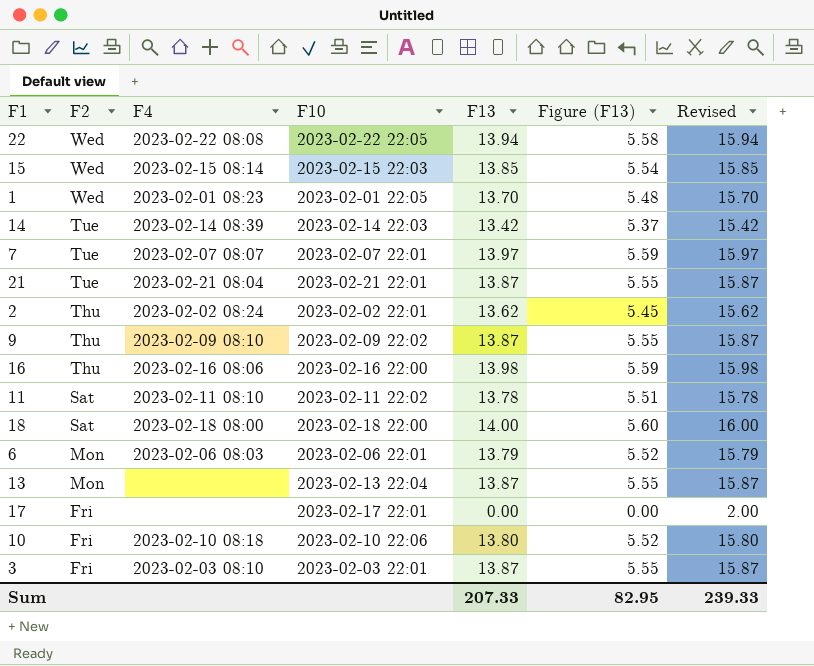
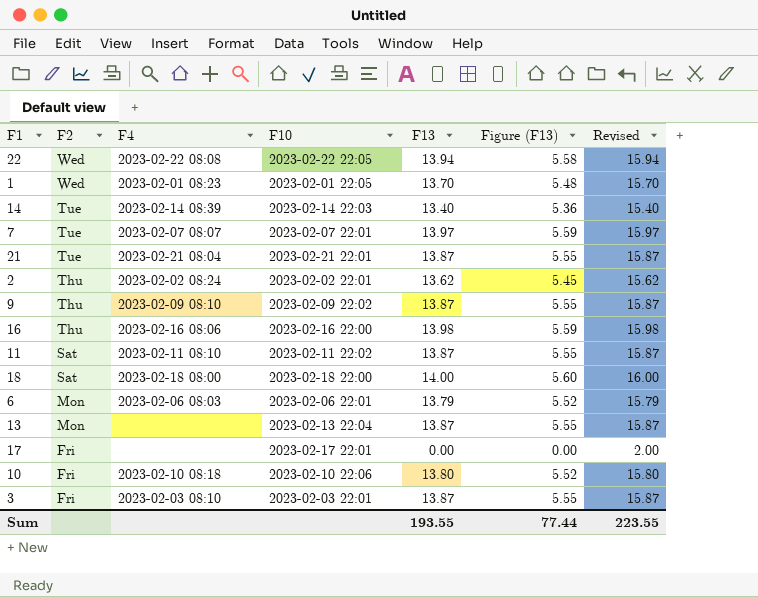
row 15: Wed | 2023-02-15 08:14 | 2023-02-15 22:03 | 13.85 | 5.54 | 15.85 -> none
14 | F13: 13.42 -> 13.40
14 | Figure (F13): 5.37 -> 5.36
14 | Revised: 15.42 -> 15.40
11 | F13: 13.78 -> 13.87
11 | Figure (F13): 5.51 -> 5.55
11 | Revised: 15.78 -> 15.87
Sum | F13: 207.33 -> 193.55
Sum | Figure (F13): 82.95 -> 77.44
Sum | Revised: 239.33 -> 223.55

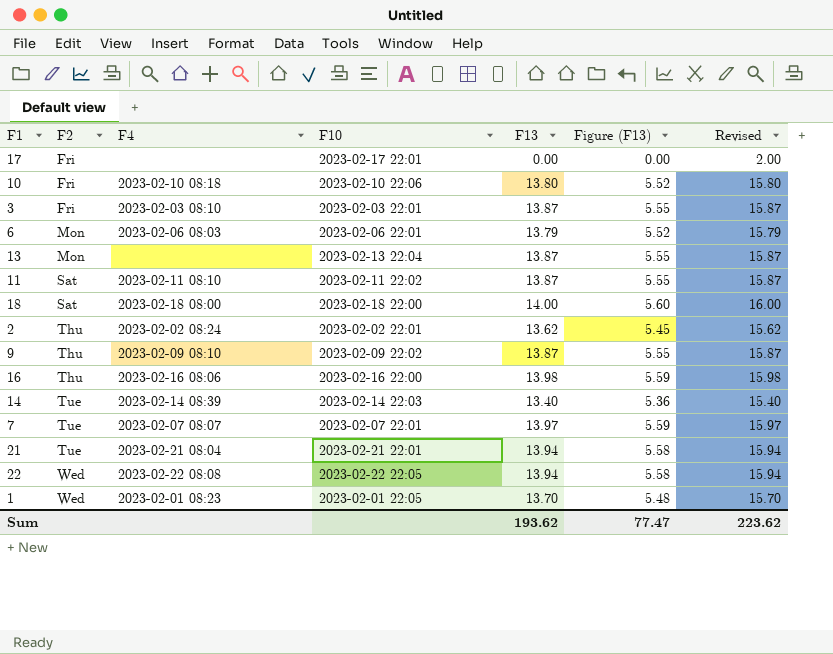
row order: F2 descending -> F2 ascending
21 | F13: 13.87 -> 13.94
21 | Figure (F13): 5.55 -> 5.58
21 | Revised: 15.87 -> 15.94
Sum | F13: 193.55 -> 193.62
Sum | Figure (F13): 77.44 -> 77.47
Sum | Revised: 223.55 -> 223.62

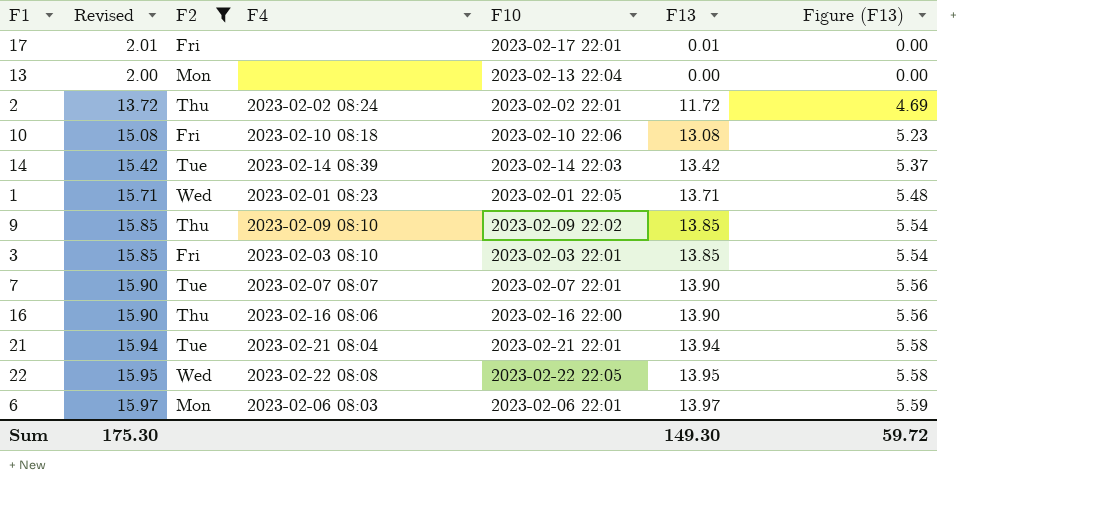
filter: none -> F2 != Sat
row order: F2 ascending -> Figure (F13) ascending
column Revised | position: 7 -> 2
17 | Revised: 2.00 -> 2.01
17 | F13: 0.00 -> 0.01
13 | Revised: 15.87 -> 2.00
13 | F13: 13.87 -> 0.00
13 | Figure (F13): 5.55 -> 0.00
2 | Revised: 15.62 -> 13.72
2 | F13: 13.62 -> 11.72
2 | Figure (F13): 5.45 -> 4.69
10 | Revised: 15.80 -> 15.08
10 | F13: 13.80 -> 13.08
10 | Figure (F13): 5.52 -> 5.23
14 | Revised: 15.40 -> 15.42
14 | F13: 13.40 -> 13.42
14 | Figure (F13): 5.36 -> 5.37
1 | Revised: 15.70 -> 15.71
1 | F13: 13.70 -> 13.71
9 | Revised: 15.87 -> 15.85
9 | F13: 13.87 -> 13.85
9 | Figure (F13): 5.55 -> 5.54
3 | Revised: 15.87 -> 15.85
3 | F13: 13.87 -> 13.85
3 | Figure (F13): 5.55 -> 5.54
7 | Revised: 15.97 -> 15.90
7 | F13: 13.97 -> 13.90
7 | Figure (F13): 5.59 -> 5.56
16 | Revised: 15.98 -> 15.90
16 | F13: 13.98 -> 13.90
16 | Figure (F13): 5.59 -> 5.56
22 | Revised: 15.94 -> 15.95
22 | F13: 13.94 -> 13.95
6 | Revised: 15.79 -> 15.97
6 | F13: 13.79 -> 13.97
6 | Figure (F13): 5.52 -> 5.59
Sum | Revised: 223.62 -> 175.30
Sum | F13: 193.62 -> 149.30
Sum | Figure (F13): 77.47 -> 59.72

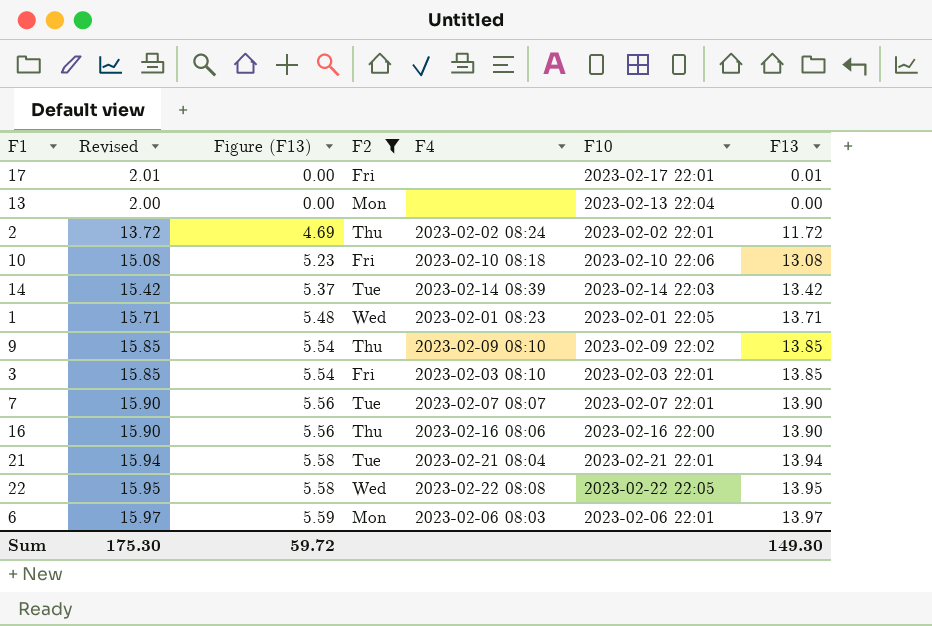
column Figure (F13) | position: 7 -> 3

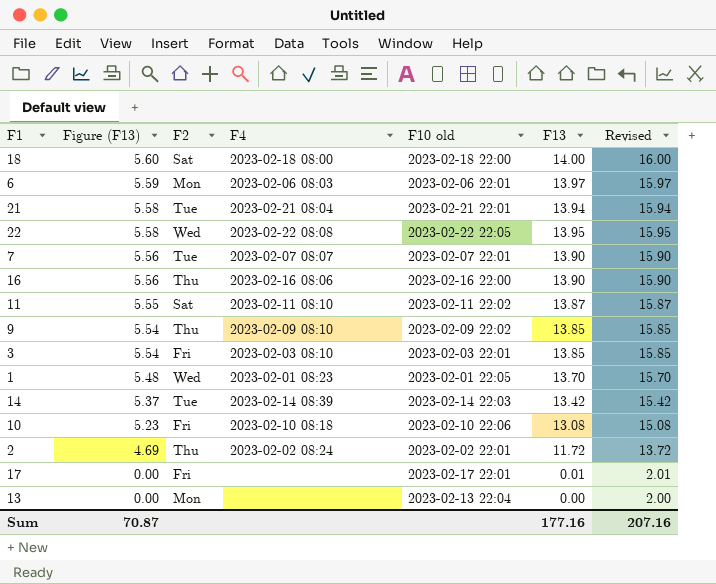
filter: F2 != Sat -> none
row order: Figure (F13) ascending -> Figure (F13) descending
column name: F10 -> F10 old
column Revised | position: 2 -> 7
1 | F13: 13.71 -> 13.70
1 | Revised: 15.71 -> 15.70
Sum | Figure (F13): 59.72 -> 70.87
Sum | F13: 149.30 -> 177.16
Sum | Revised: 175.30 -> 207.16

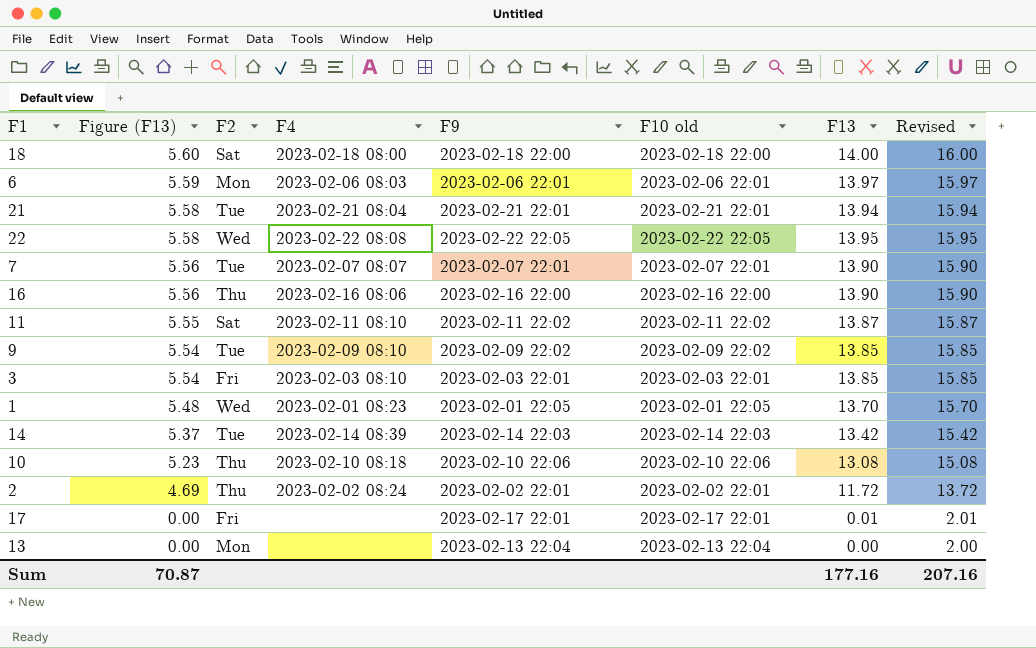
column F9 | position: none -> 5
9 | F2: Thu -> Tue
10 | F2: Fri -> Thu

